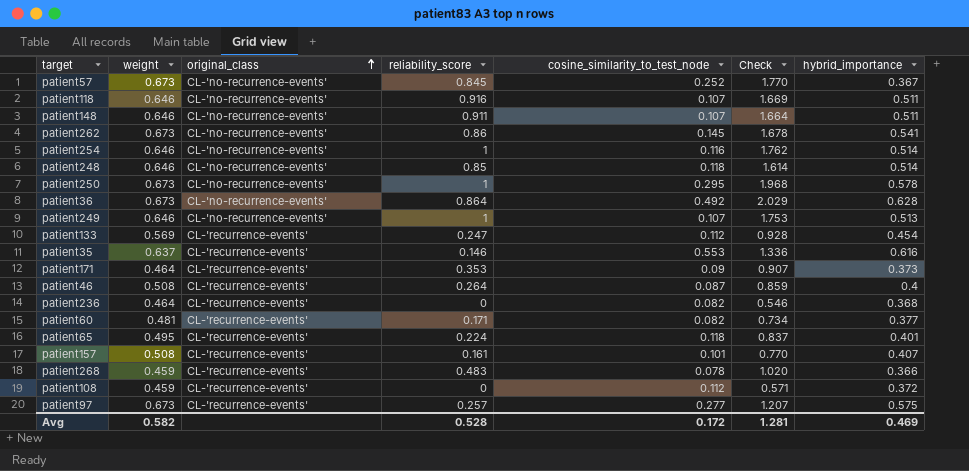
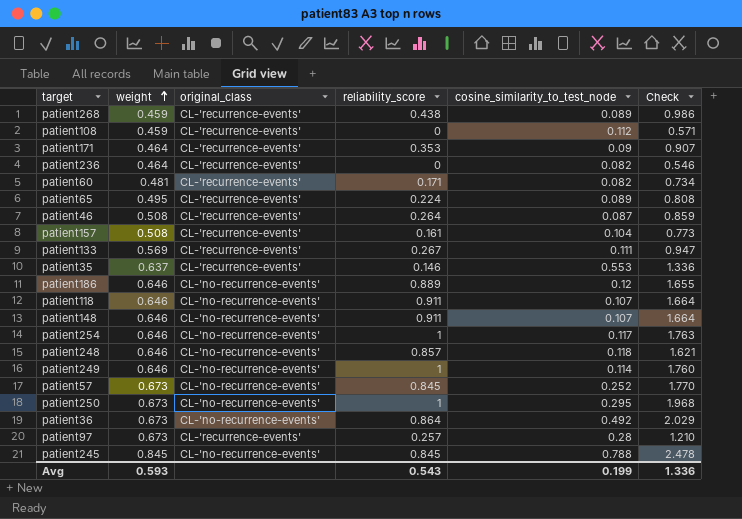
row order: original_class ascending -> weight ascending
column hybrid_importance | position: 7 -> none
row patient262: 0.673 | CL-'no-recurrence-events' | 0.86 | 0.145 | 1.678 | 0.541 -> none
patient268 | reliability_score: 0.483 -> 0.438
patient268 | cosine_similarity_to_test_node: 0.078 -> 0.089
patient268 | Check: 1.020 -> 0.986
patient65 | cosine_similarity_to_test_node: 0.118 -> 0.089
patient65 | Check: 0.837 -> 0.808
patient157 | cosine_similarity_to_test_node: 0.101 -> 0.104
patient157 | Check: 0.770 -> 0.773
patient133 | reliability_score: 0.247 -> 0.267
patient133 | cosine_similarity_to_test_node: 0.112 -> 0.111
patient133 | Check: 0.928 -> 0.947
row patient186: none -> 0.646 | CL-'no-recurrence-events' | 0.889 | 0.12 | 1.655
patient118 | reliability_score: 0.916 -> 0.911
patient118 | Check: 1.669 -> 1.664
patient254 | cosine_similarity_to_test_node: 0.116 -> 0.117
patient254 | Check: 1.762 -> 1.763
patient248 | reliability_score: 0.85 -> 0.857
patient248 | Check: 1.614 -> 1.621
patient249 | cosine_similarity_to_test_node: 0.107 -> 0.114
patient249 | Check: 1.753 -> 1.760
patient97 | cosine_similarity_to_test_node: 0.277 -> 0.28
patient97 | Check: 1.207 -> 1.210
row patient245: none -> 0.845 | CL-'no-recurrence-events' | 0.845 | 0.788 | 2.478
Avg | weight: 0.582 -> 0.593
Avg | reliability_score: 0.528 -> 0.543
Avg | cosine_similarity_to_test_node: 0.172 -> 0.199
Avg | Check: 1.281 -> 1.336

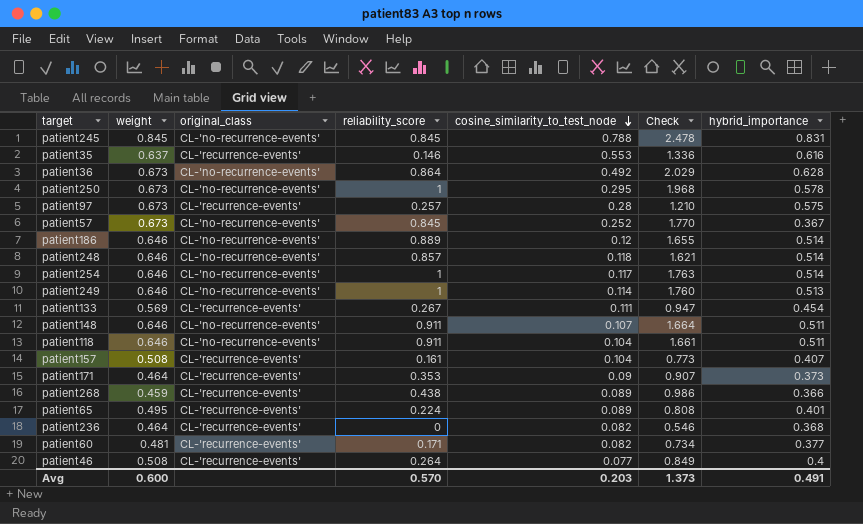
row order: weight ascending -> cosine_similarity_to_test_node descending
column hybrid_importance | position: none -> 7
row patient108: 0.459 | CL-'recurrence-events' | 0 | 0.112 | 0.571 -> none
patient118 | cosine_similarity_to_test_node: 0.107 -> 0.104
patient118 | Check: 1.664 -> 1.661
patient46 | cosine_similarity_to_test_node: 0.087 -> 0.077
patient46 | Check: 0.859 -> 0.849
Avg | weight: 0.593 -> 0.600
Avg | reliability_score: 0.543 -> 0.570
Avg | cosine_similarity_to_test_node: 0.199 -> 0.203
Avg | Check: 1.336 -> 1.373

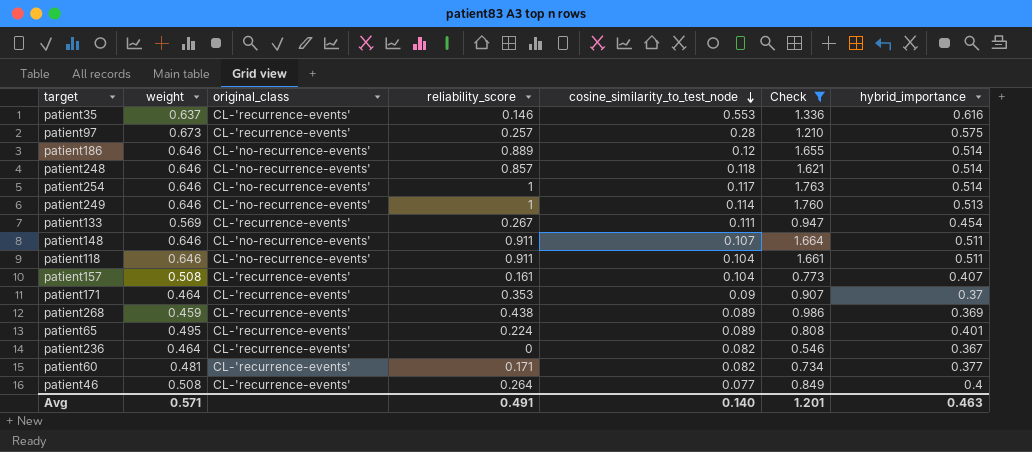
filter: none -> Check <= 1.763
patient171 | hybrid_importance: 0.373 -> 0.37
patient268 | hybrid_importance: 0.366 -> 0.369
patient236 | hybrid_importance: 0.368 -> 0.367
Avg | weight: 0.600 -> 0.571
Avg | reliability_score: 0.570 -> 0.491
Avg | cosine_similarity_to_test_node: 0.203 -> 0.140
Avg | Check: 1.373 -> 1.201
Avg | hybrid_importance: 0.491 -> 0.463

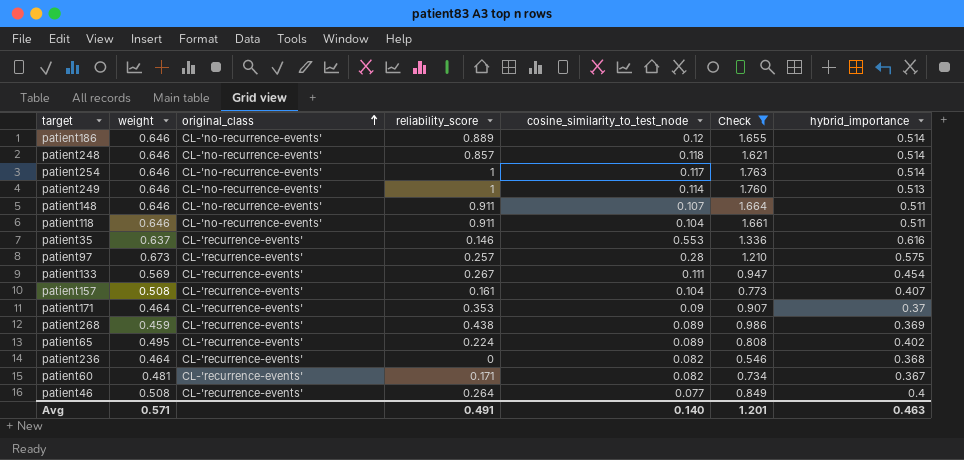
row order: cosine_similarity_to_test_node descending -> original_class ascending
patient65 | hybrid_importance: 0.401 -> 0.402
patient236 | hybrid_importance: 0.367 -> 0.368
patient60 | hybrid_importance: 0.377 -> 0.367

